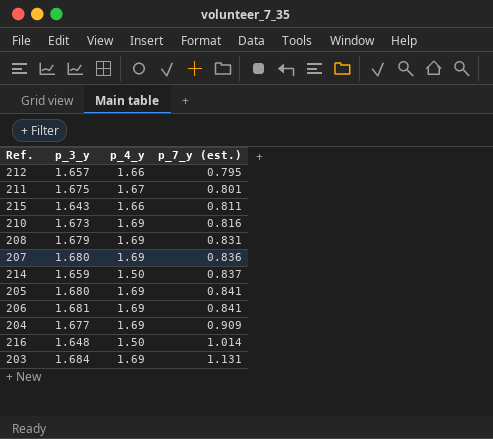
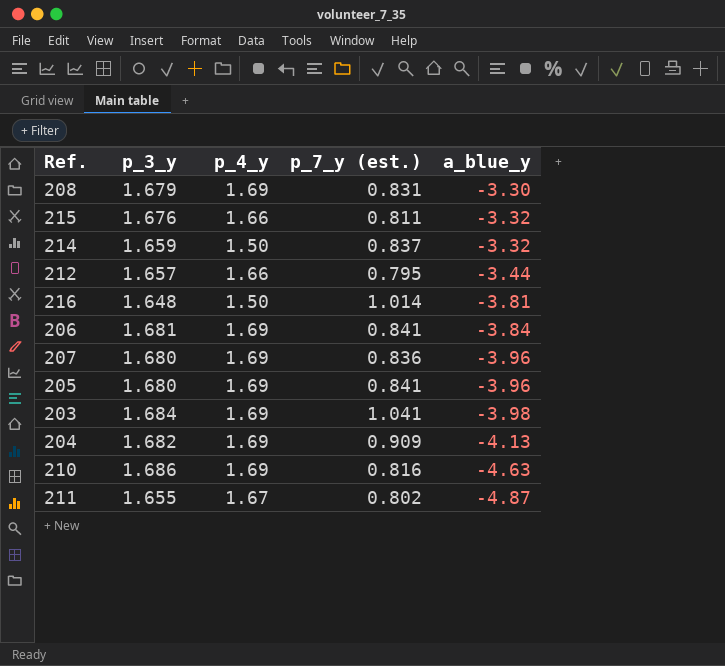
row order: p_7_y (est.) ascending -> a_blue_y descending
column a_blue_y | position: none -> 5
215 | p_3_y: 1.643 -> 1.676
203 | p_7_y (est.): 1.131 -> 1.041
204 | p_3_y: 1.677 -> 1.682
210 | p_3_y: 1.673 -> 1.686
211 | p_3_y: 1.675 -> 1.655
211 | p_7_y (est.): 0.801 -> 0.802

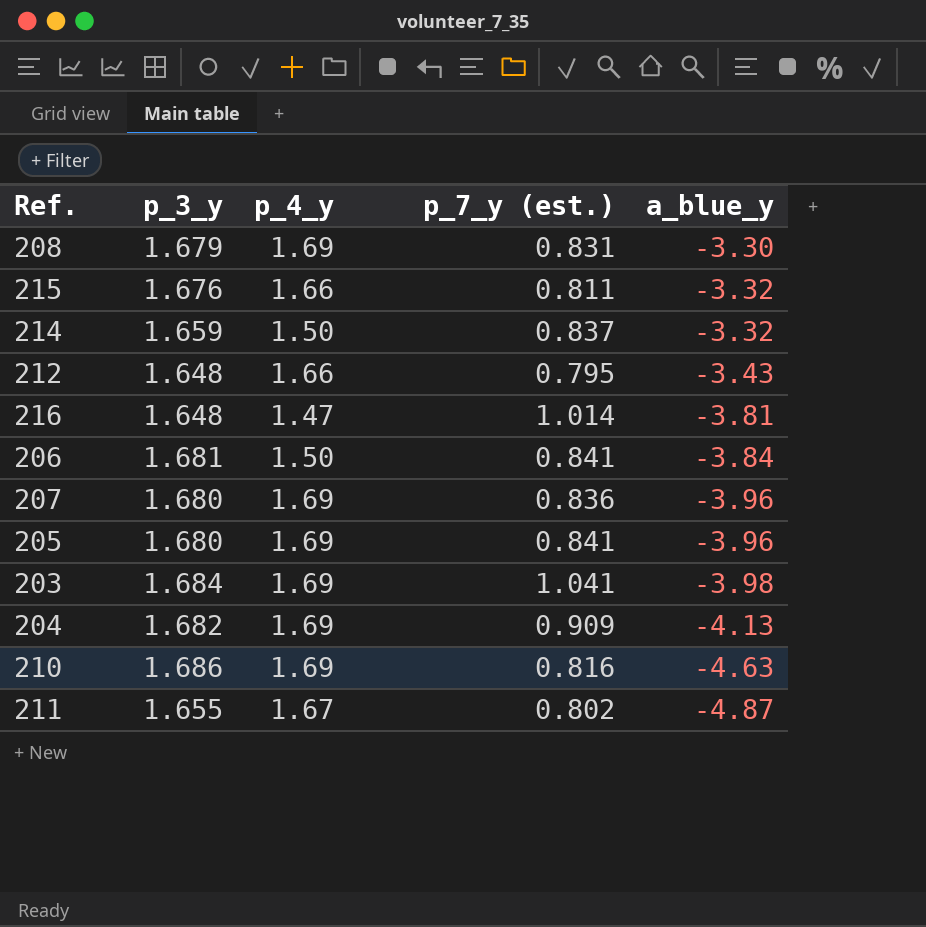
212 | p_3_y: 1.657 -> 1.648
212 | a_blue_y: -3.44 -> -3.43
216 | p_4_y: 1.50 -> 1.47
206 | p_4_y: 1.69 -> 1.50

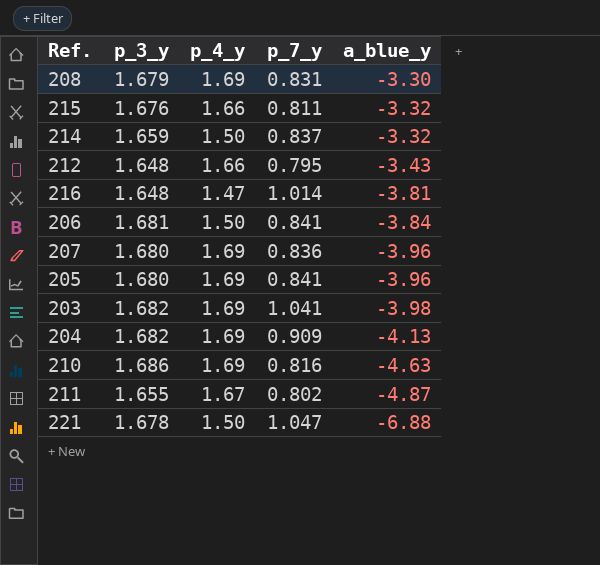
column name: p_7_y (est.) -> p_7_y
203 | p_3_y: 1.684 -> 1.682
row 221: none -> 1.678 | 1.50 | 1.047 | -6.88

